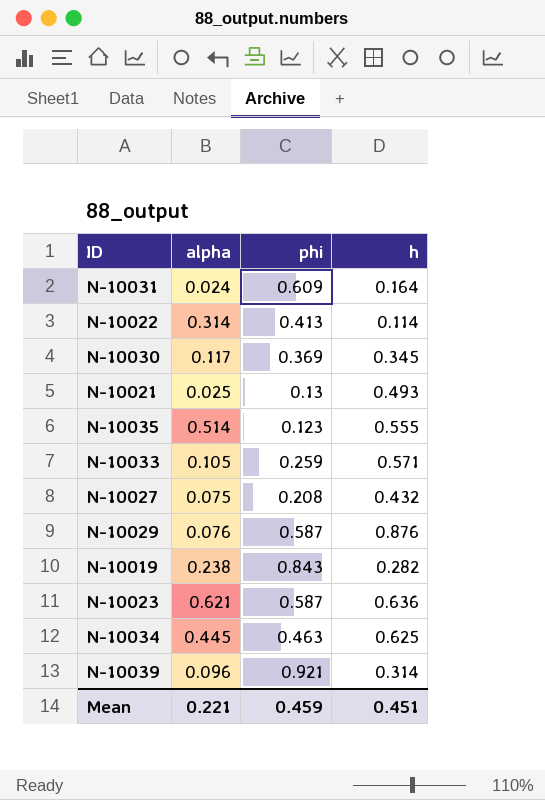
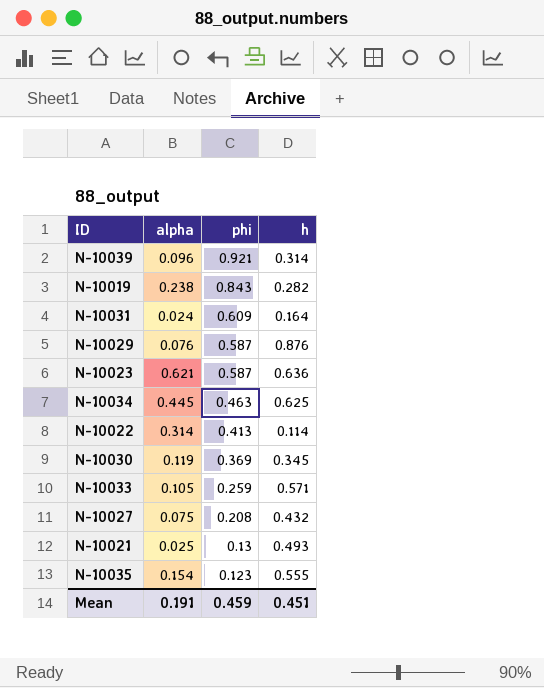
row order: none -> phi descending
N-10030 | alpha: 0.117 -> 0.119
N-10035 | alpha: 0.514 -> 0.154
Mean | alpha: 0.221 -> 0.191

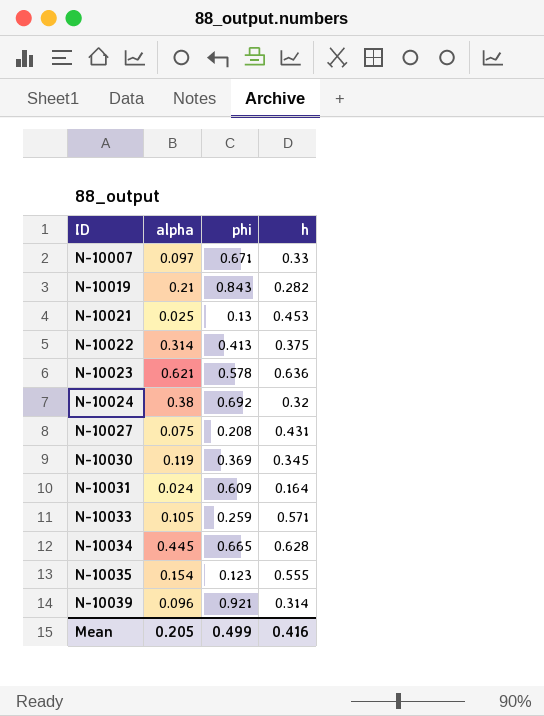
row order: phi descending -> ID ascending
row N-10029: 0.076 | 0.587 | 0.876 -> none
row N-10007: none -> 0.097 | 0.671 | 0.33
N-10019 | alpha: 0.238 -> 0.21
N-10021 | h: 0.493 -> 0.453
N-10022 | h: 0.114 -> 0.375
N-10023 | phi: 0.587 -> 0.578
row N-10024: none -> 0.38 | 0.692 | 0.32
N-10027 | h: 0.432 -> 0.431
N-10034 | phi: 0.463 -> 0.665
N-10034 | h: 0.625 -> 0.628
Mean | alpha: 0.191 -> 0.205
Mean | phi: 0.459 -> 0.499
Mean | h: 0.451 -> 0.416

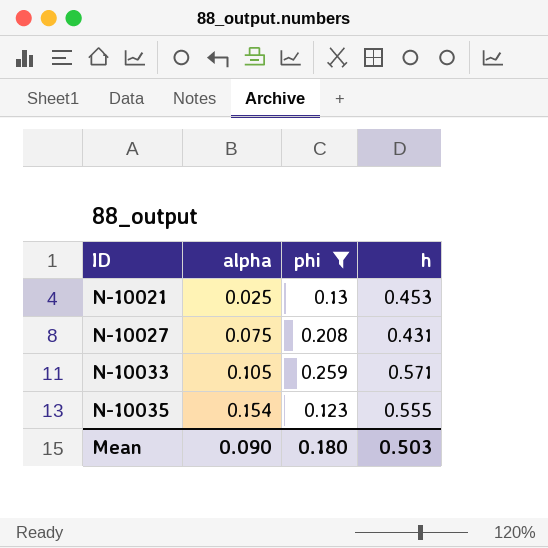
filter: none -> phi <= 0.259
Mean | alpha: 0.205 -> 0.090
Mean | phi: 0.499 -> 0.180
Mean | h: 0.416 -> 0.503

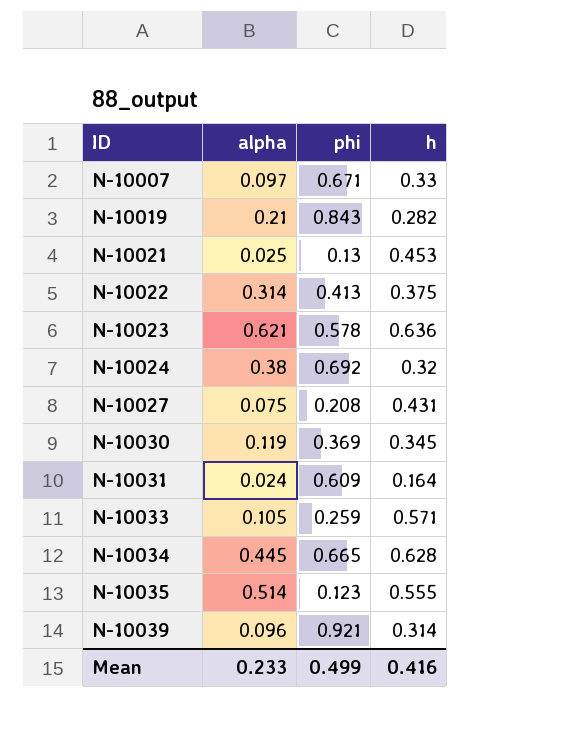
filter: phi <= 0.259 -> none
N-10035 | alpha: 0.154 -> 0.514
Mean | alpha: 0.090 -> 0.233
Mean | phi: 0.180 -> 0.499
Mean | h: 0.503 -> 0.416

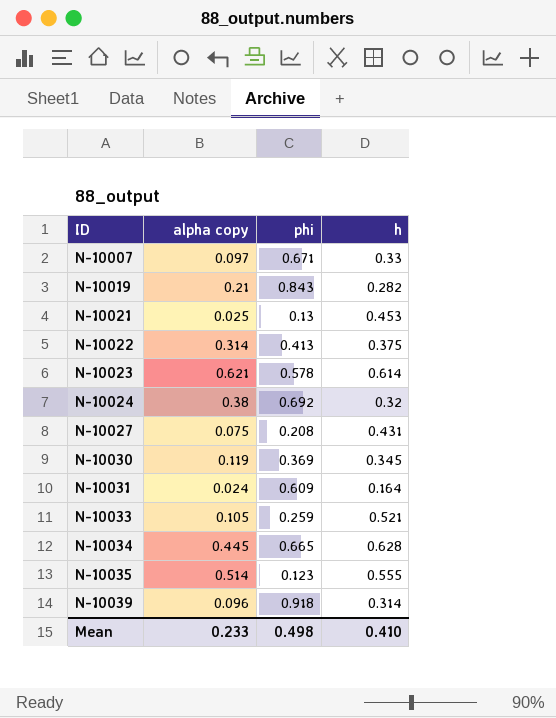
column name: alpha -> alpha copy
N-10023 | h: 0.636 -> 0.614
N-10033 | h: 0.571 -> 0.521
N-10039 | phi: 0.921 -> 0.918
Mean | phi: 0.499 -> 0.498
Mean | h: 0.416 -> 0.410

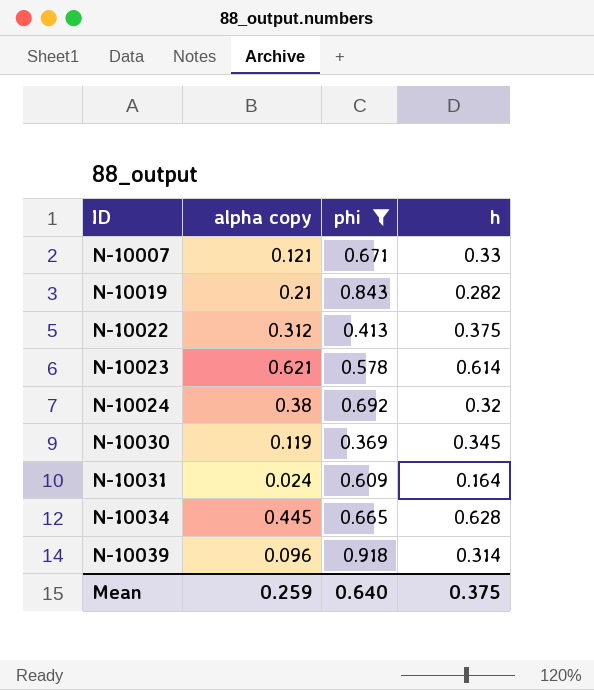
filter: none -> phi >= 0.369
N-10007 | alpha copy: 0.097 -> 0.121
N-10022 | alpha copy: 0.314 -> 0.312
Mean | alpha copy: 0.233 -> 0.259
Mean | phi: 0.498 -> 0.640
Mean | h: 0.410 -> 0.375

